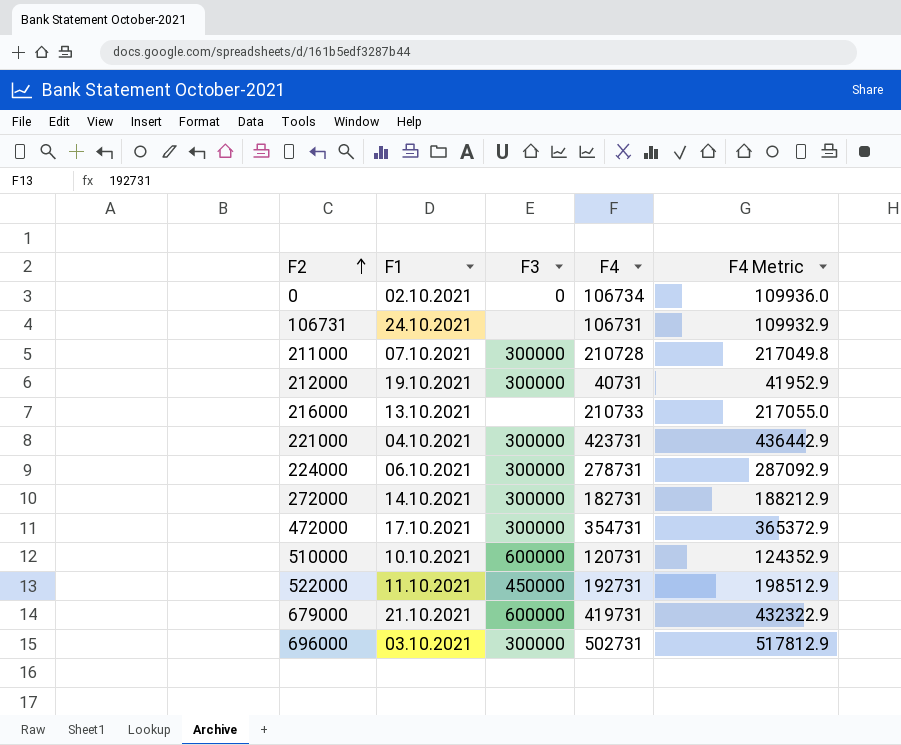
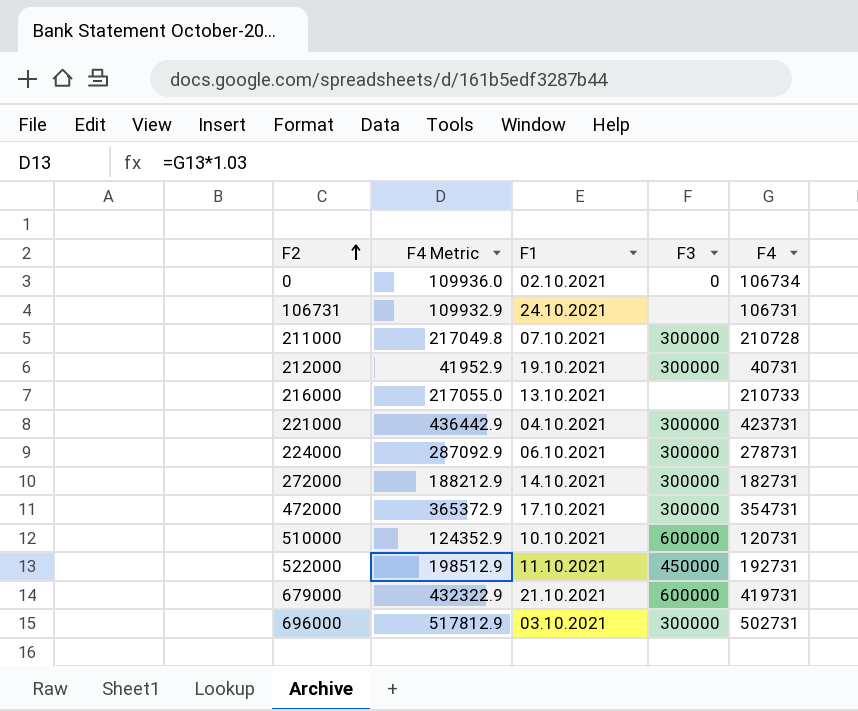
column F4 Metric | position: 5 -> 2

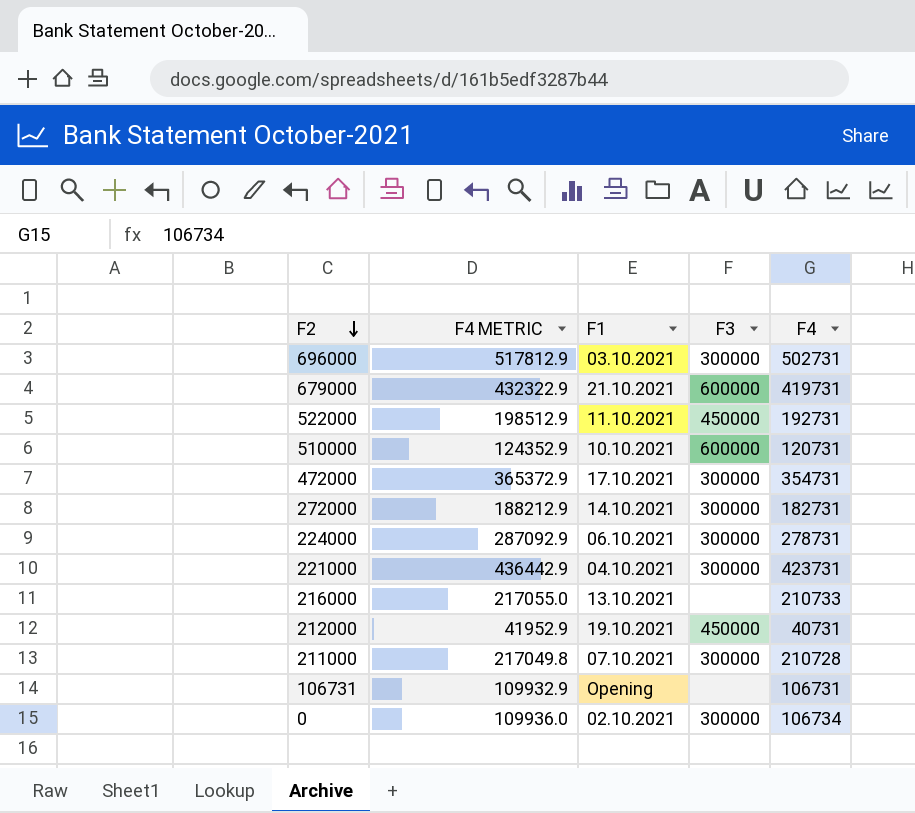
row order: F2 ascending -> F2 descending
column name: F4 Metric -> F4 METRIC
212000 | F3: 300000 -> 450000
106731 | F1: 24.10.2021 -> Opening
0 | F3: 0 -> 300000

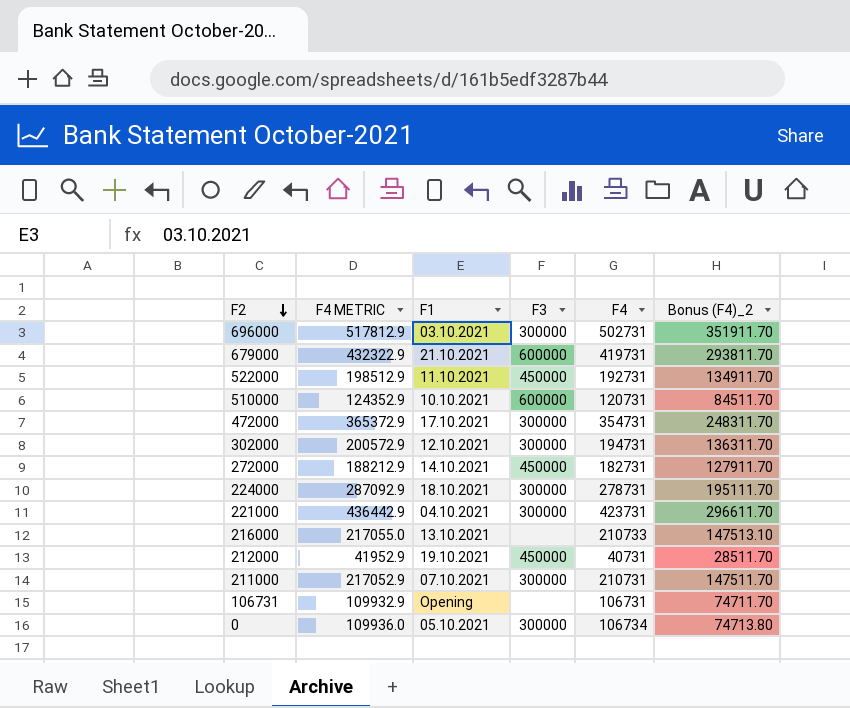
column Bonus (F4)_2 | formula: none -> [F4] * 0.7
row 302000: none -> 200572.9 | 12.10.2021 | 300000 | 194731 | 136311.70
272000 | F3: 300000 -> 450000
224000 | F1: 06.10.2021 -> 18.10.2021
211000 | F4 METRIC: 217049.8 -> 217052.9
211000 | F4: 210728 -> 210731
0 | F1: 02.10.2021 -> 05.10.2021

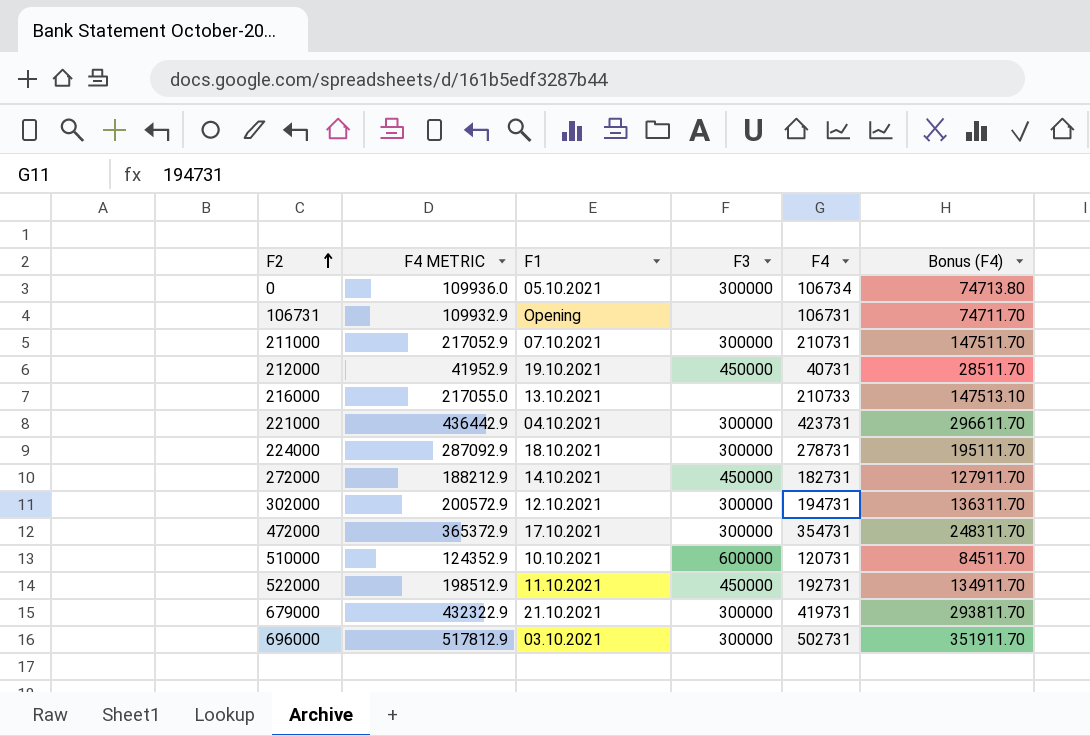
row order: F2 descending -> F2 ascending
column name: Bonus (F4)_2 -> Bonus (F4)
679000 | F3: 600000 -> 300000

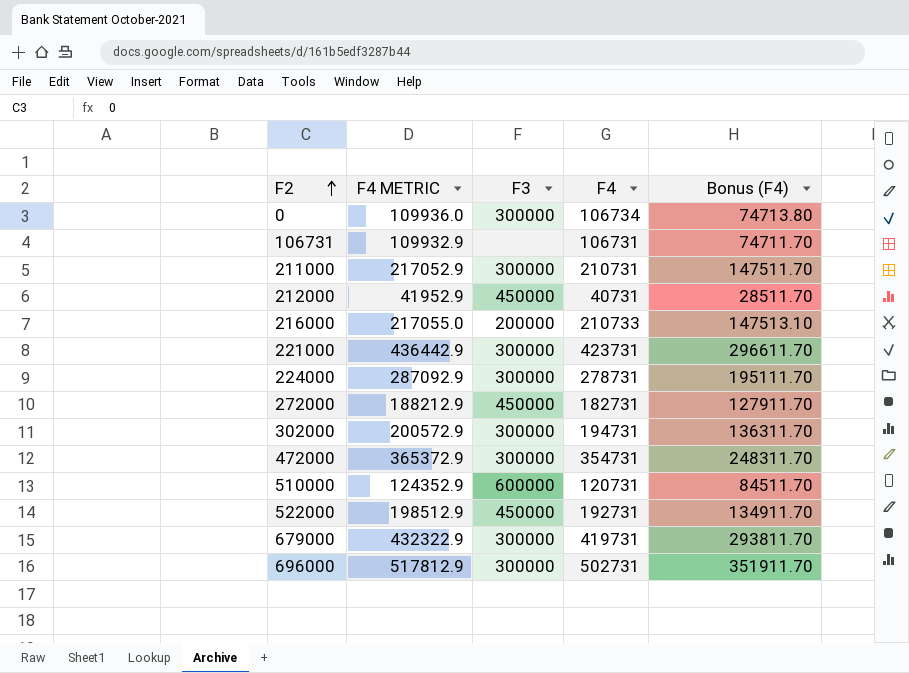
column F1 | position: 3 -> none
216000 | F3: none -> 200000

